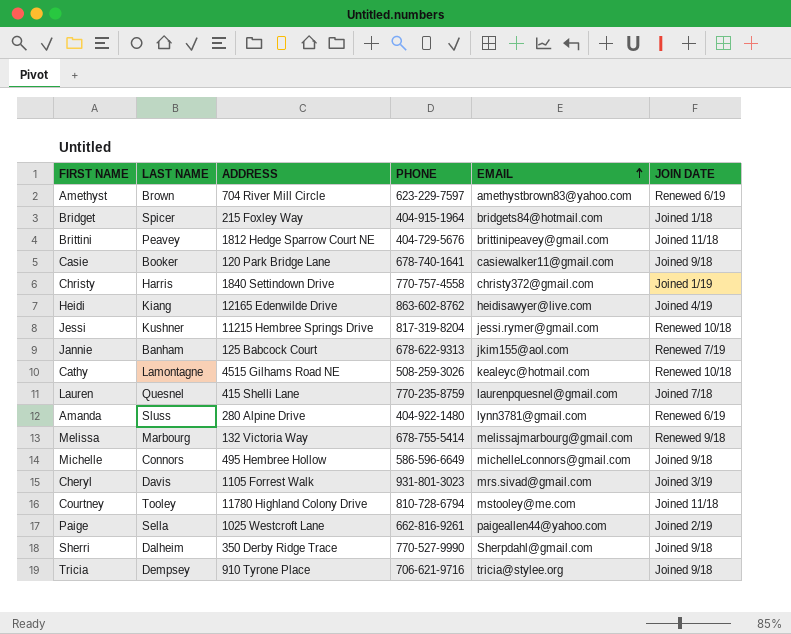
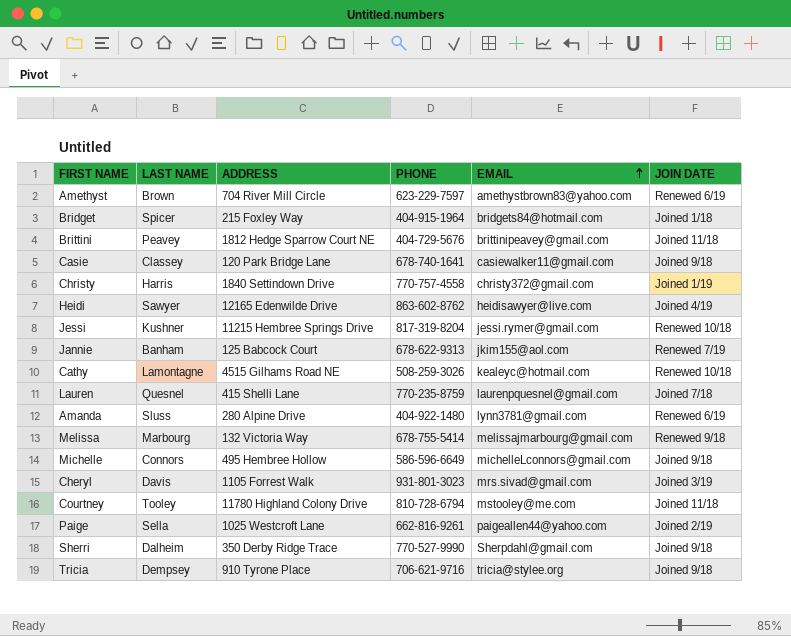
Casie | LAST NAME: Booker -> Classey
Heidi | LAST NAME: Kiang -> Sawyer

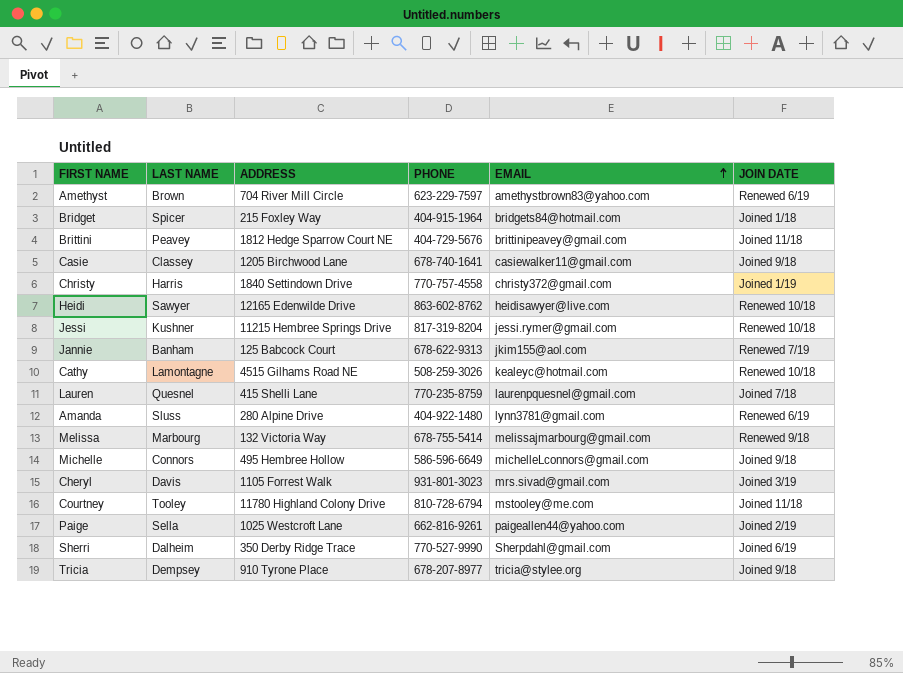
Casie | ADDRESS: 120 Park Bridge Lane -> 1205 Birchwood Lane
Heidi | JOIN DATE: Joined 4/19 -> Renewed 10/18
Sherri | JOIN DATE: Joined 9/18 -> Joined 6/19
Tricia | PHONE: 706-621-9716 -> 678-207-8977

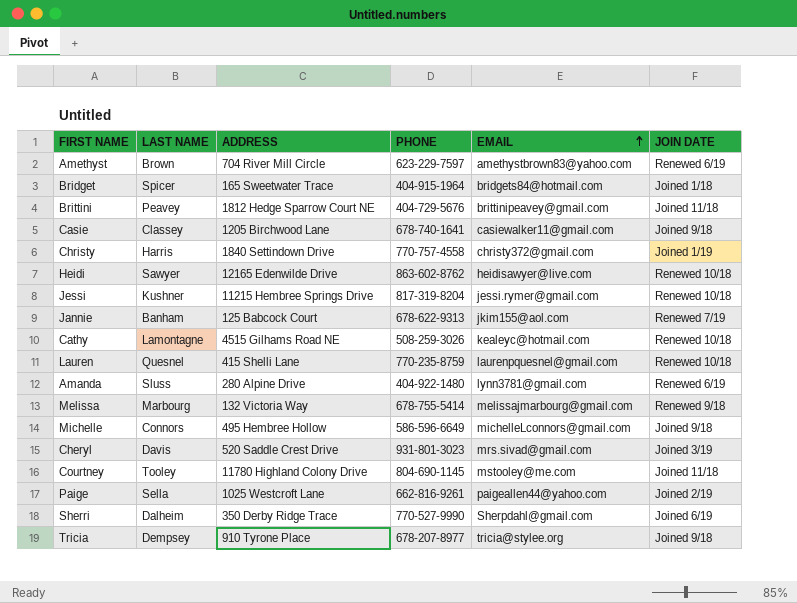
Bridget | ADDRESS: 215 Foxley Way -> 165 Sweetwater Trace
Lauren | JOIN DATE: Joined 7/18 -> Renewed 10/18
Cheryl | ADDRESS: 1105 Forrest Walk -> 520 Saddle Crest Drive
Courtney | PHONE: 810-728-6794 -> 804-690-1145

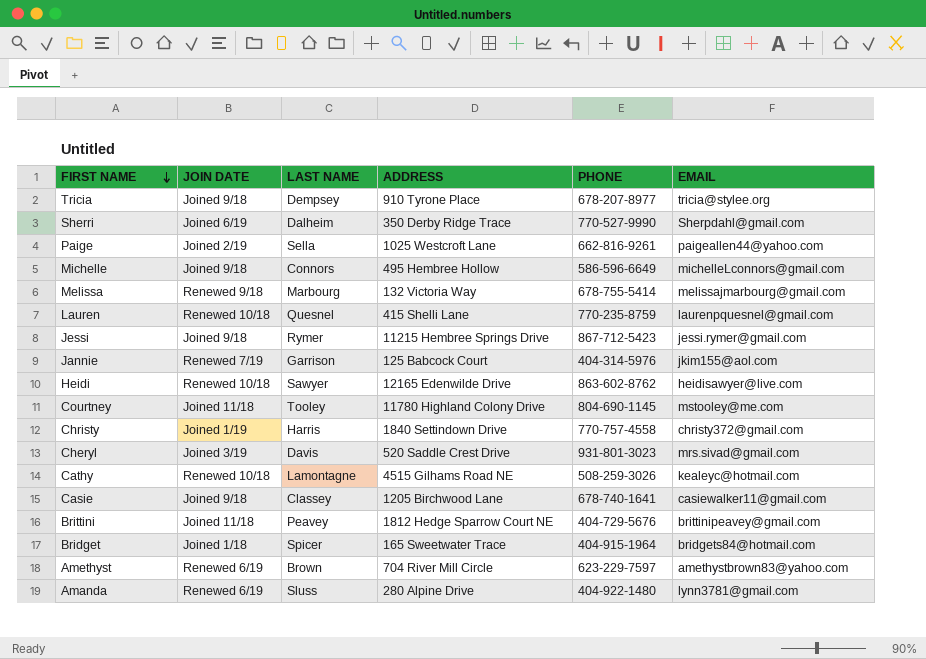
row order: EMAIL ascending -> FIRST NAME descending
column JOIN DATE | position: 6 -> 2
Jessi | JOIN DATE: Renewed 10/18 -> Joined 9/18
Jessi | LAST NAME: Kushner -> Rymer
Jessi | PHONE: 817-319-8204 -> 867-712-5423
Jannie | LAST NAME: Banham -> Garrison
Jannie | PHONE: 678-622-9313 -> 404-314-5976

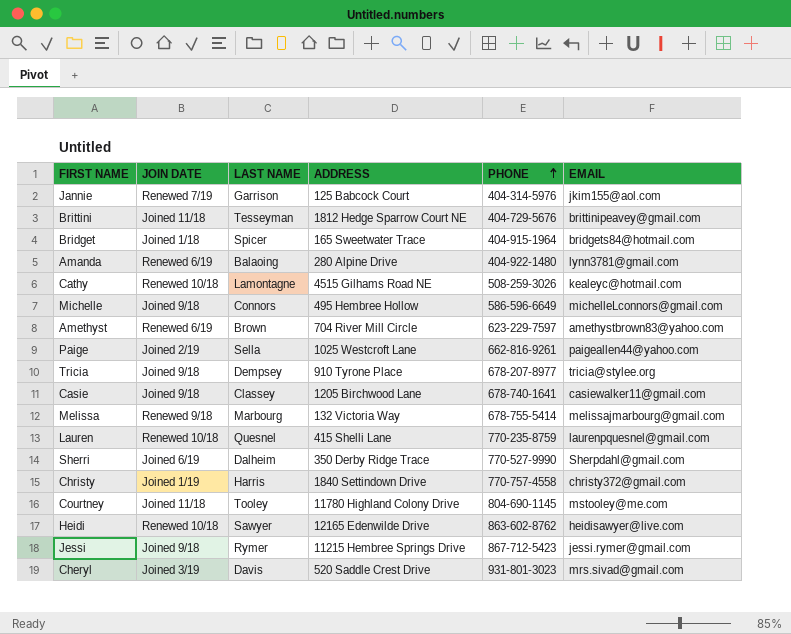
row order: FIRST NAME descending -> PHONE ascending
Brittini | LAST NAME: Peavey -> Tesseyman
Amanda | LAST NAME: Sluss -> Balaoing

